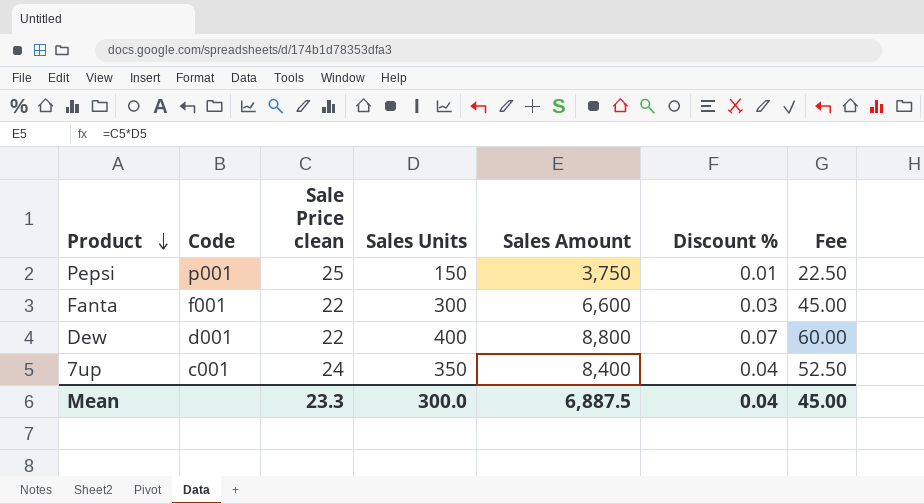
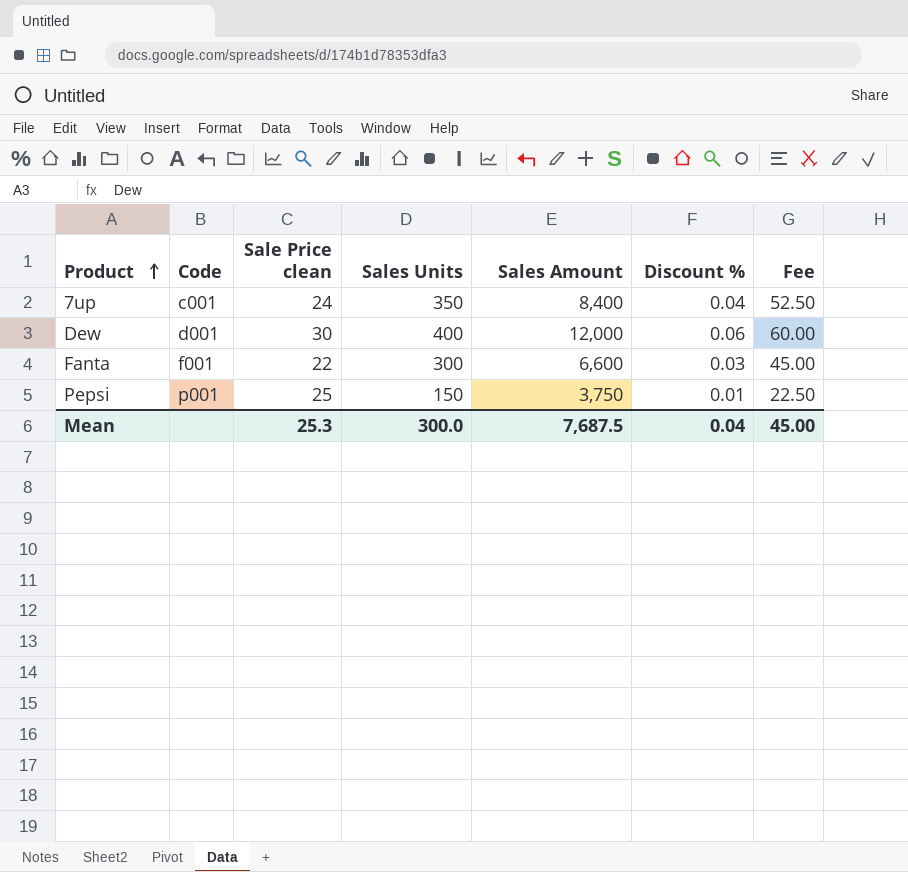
row order: Product descending -> Product ascending
Dew | Sale Price clean: 22 -> 30
Dew | Sales Amount: 8,800 -> 12,000
Dew | Discount %: 0.07 -> 0.06
Mean | Sale Price clean: 23.3 -> 25.3
Mean | Sales Amount: 6,887.5 -> 7,687.5

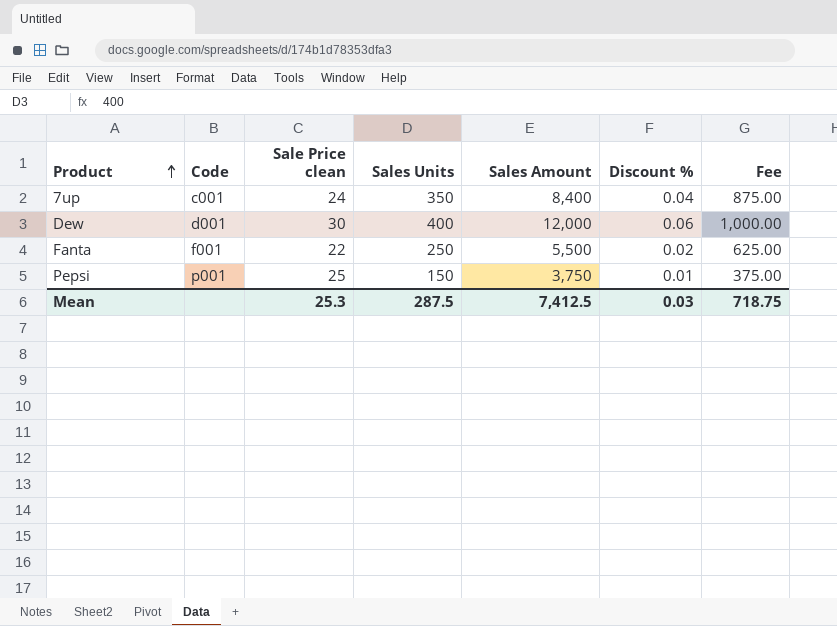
column Fee | formula: [Sales Units] * 0.15 -> [Sales Units] * 2.5
Fanta | Sales Units: 300 -> 250
Fanta | Sales Amount: 6,600 -> 5,500
Fanta | Discount %: 0.03 -> 0.02
Mean | Sales Units: 300.0 -> 287.5
Mean | Sales Amount: 7,687.5 -> 7,412.5
Mean | Discount %: 0.04 -> 0.03
Mean | Fee: 45.00 -> 718.75

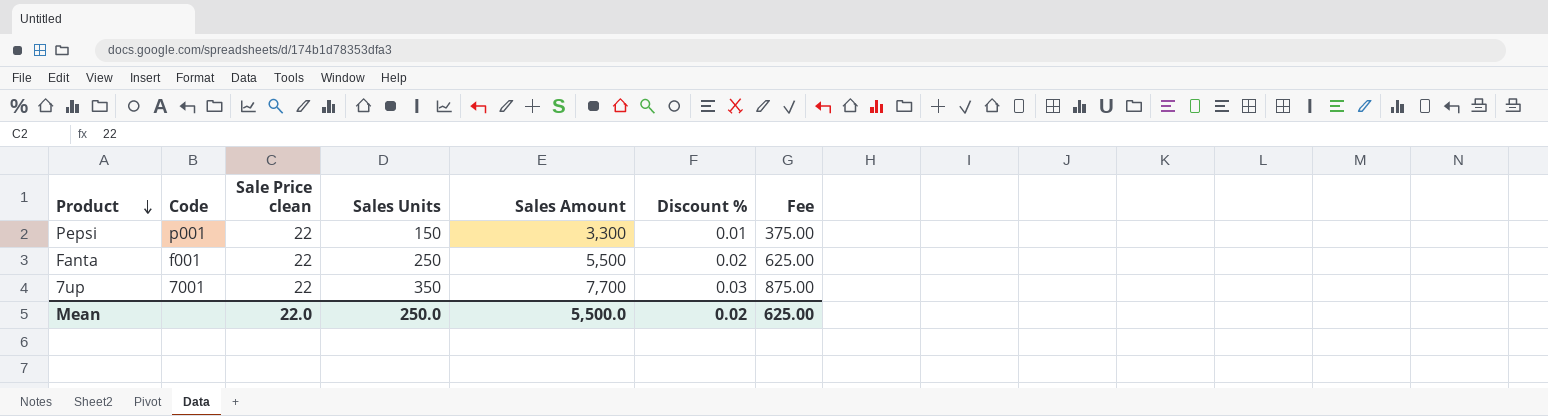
row order: Product ascending -> Product descending
row Dew: d001 | 30 | 400 | 12,000 | 0.06 | 1,000.00 -> none
Pepsi | Sale Price clean: 25 -> 22
Pepsi | Sales Amount: 3,750 -> 3,300
7up | Code: c001 -> 7001
7up | Sale Price clean: 24 -> 22
7up | Sales Amount: 8,400 -> 7,700
7up | Discount %: 0.04 -> 0.03
Mean | Sale Price clean: 25.3 -> 22.0
Mean | Sales Units: 287.5 -> 250.0
Mean | Sales Amount: 7,412.5 -> 5,500.0
Mean | Discount %: 0.03 -> 0.02
Mean | Fee: 718.75 -> 625.00

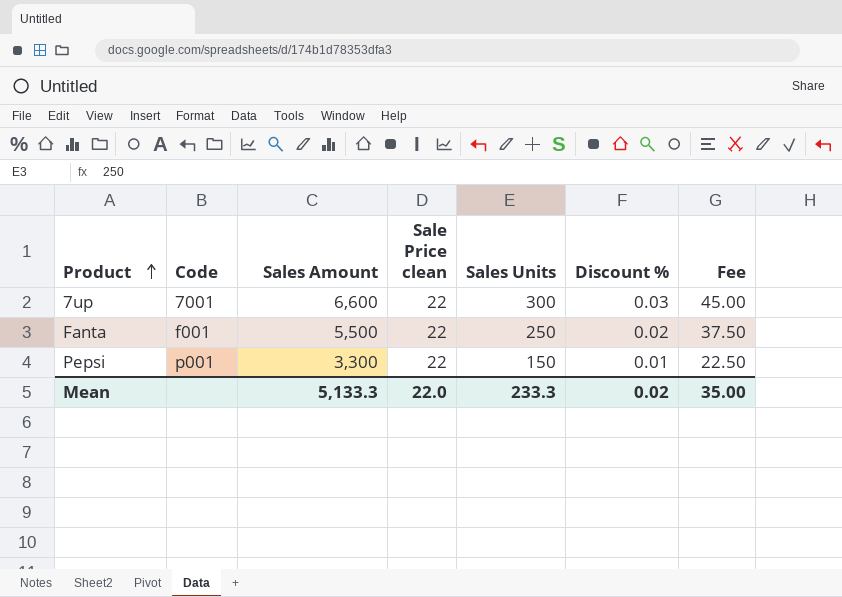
row order: Product descending -> Product ascending
column Sales Amount | position: 5 -> 3
column Fee | formula: [Sales Units] * 2.5 -> [Sales Units] * 0.15
7up | Sales Amount: 7,700 -> 6,600
7up | Sales Units: 350 -> 300
Mean | Sales Amount: 5,500.0 -> 5,133.3
Mean | Sales Units: 250.0 -> 233.3
Mean | Fee: 625.00 -> 35.00

